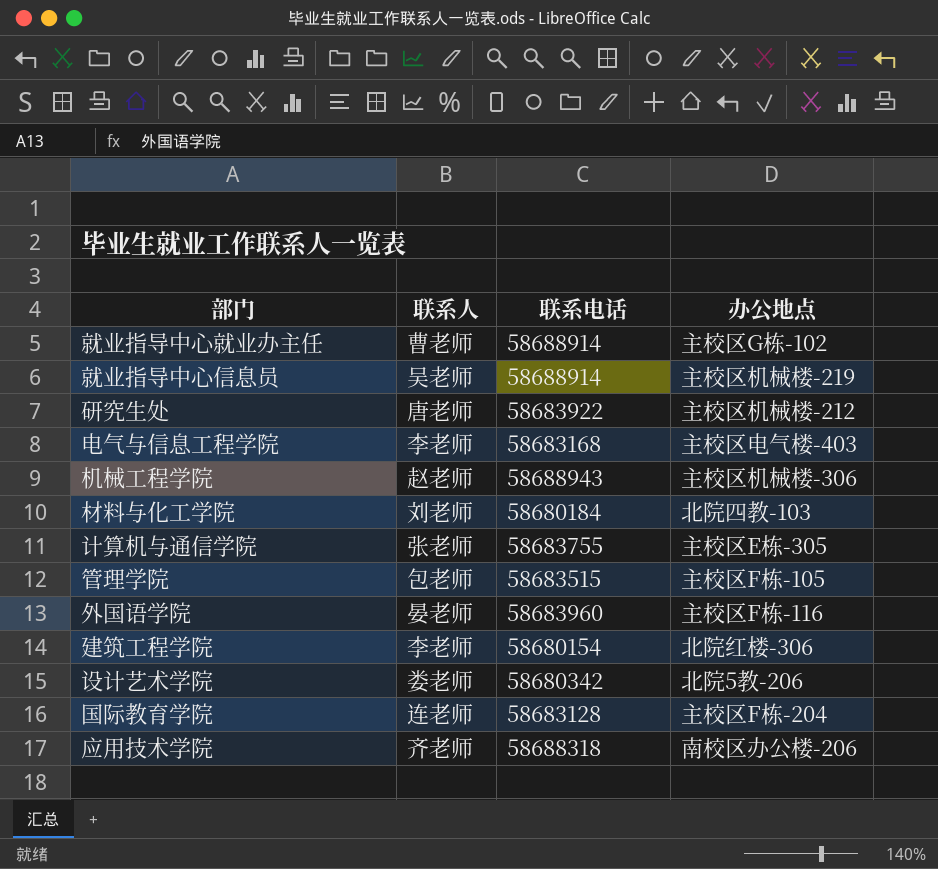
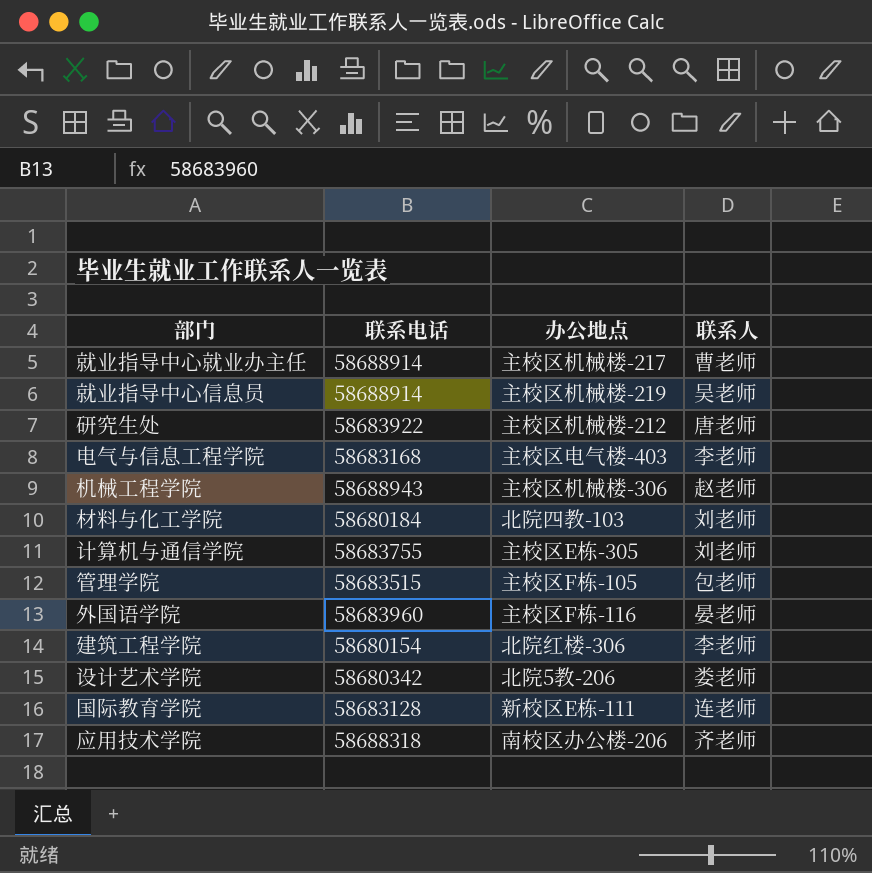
column 联系人 | position: 2 -> 4
就业指导中心就业办主任 | 办公地点: 主校区G栋-102 -> 主校区机械楼-217
计算机与通信学院 | 联系人: 张老师 -> 刘老师
国际教育学院 | 办公地点: 主校区F栋-204 -> 新校区E栋-111

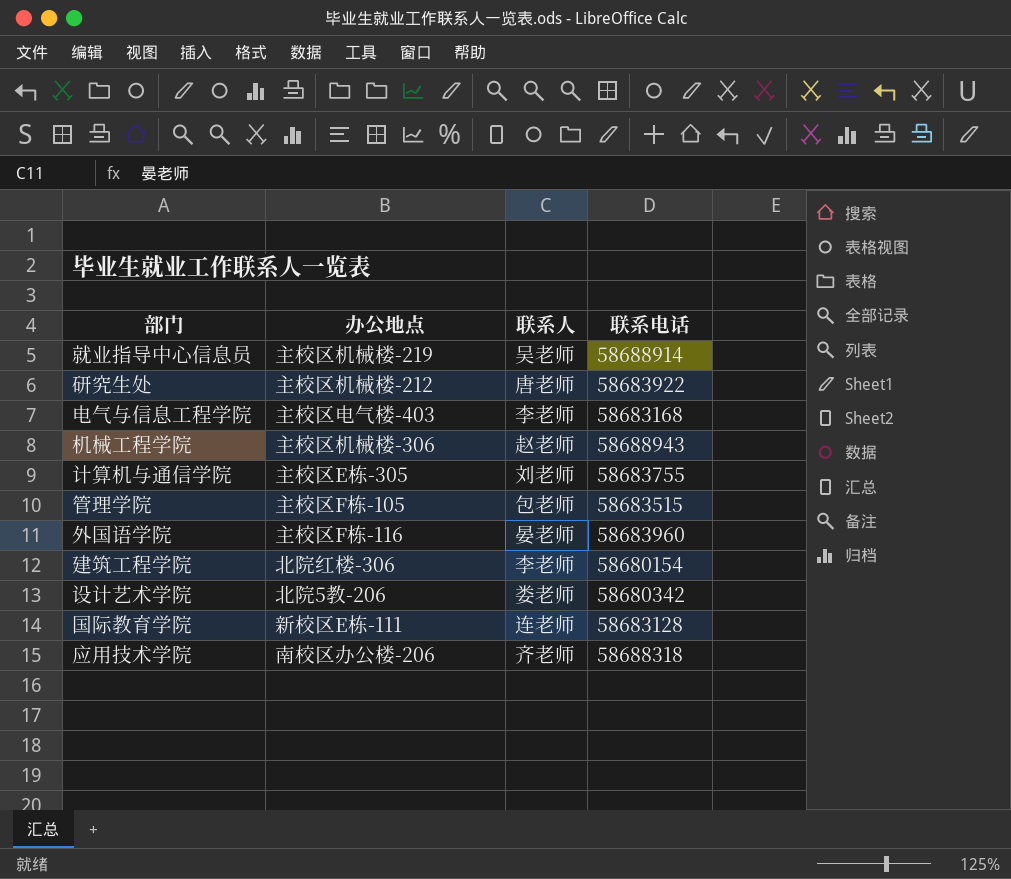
column 联系电话 | position: 2 -> 4
row 就业指导中心就业办主任: 58688914 | 主校区机械楼-217 | 曹老师 -> none
row 材料与化工学院: 58680184 | 北院四教-103 | 刘老师 -> none

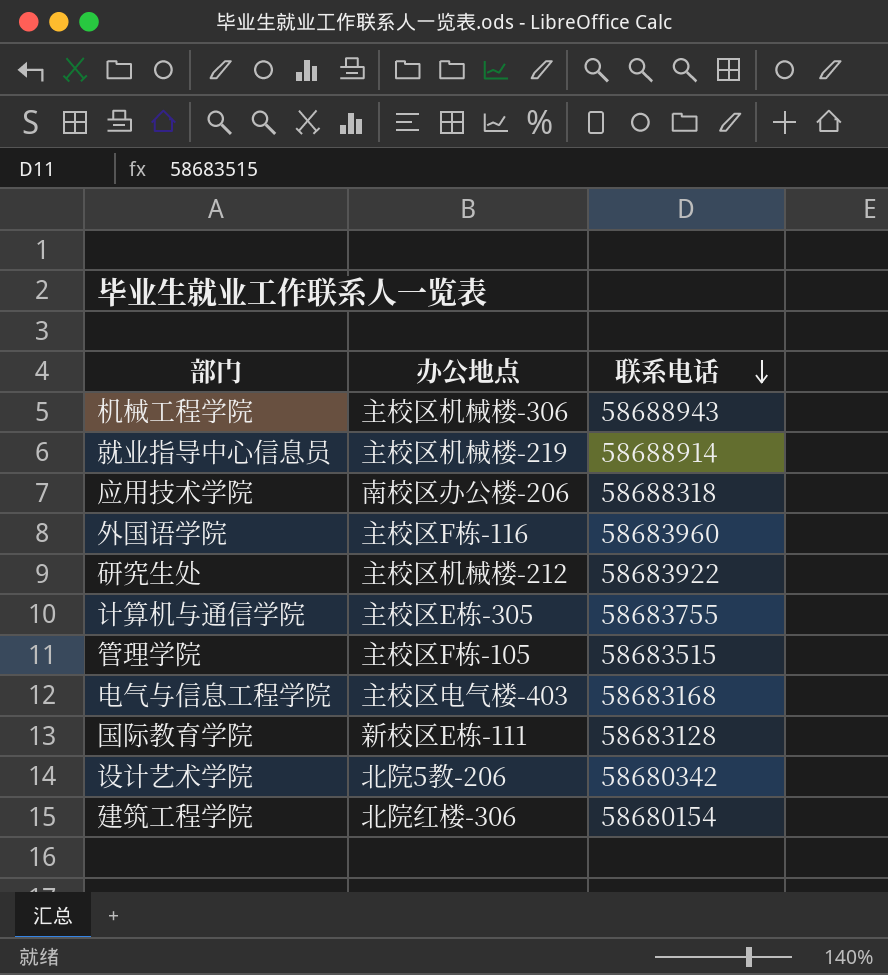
row order: none -> 联系电话 descending
column 联系人 | position: 3 -> none

